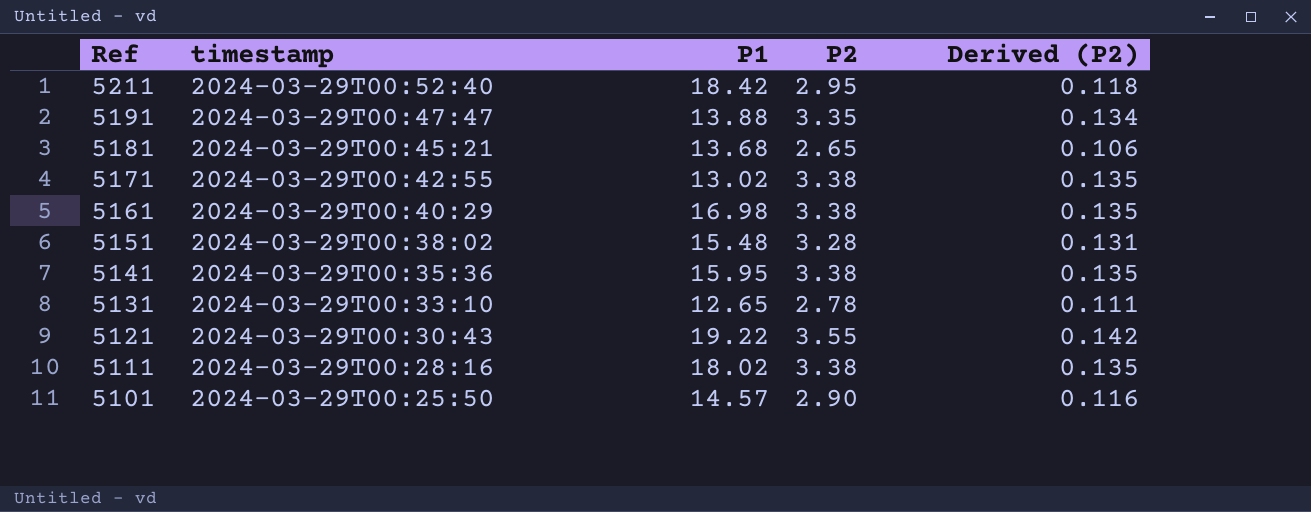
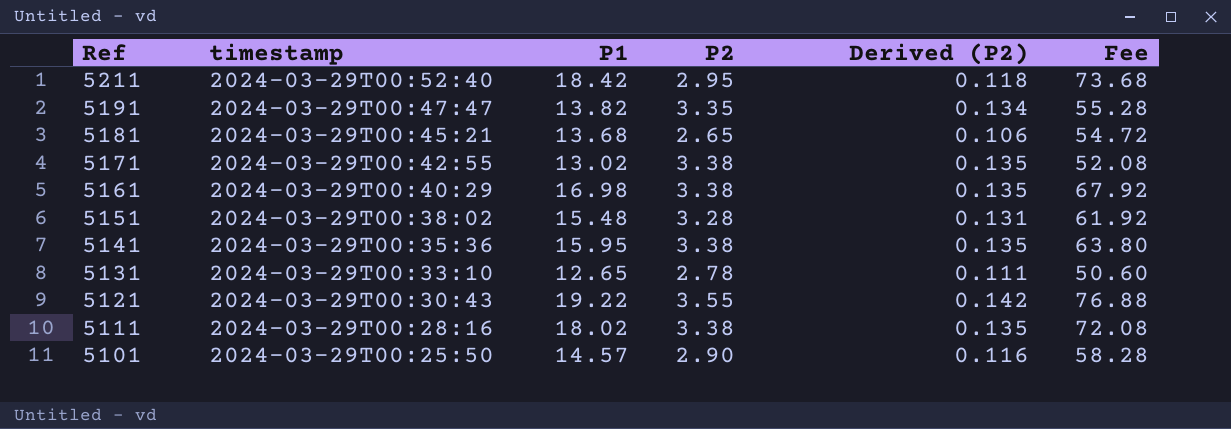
column Fee | formula: none -> [P1] * 4
5191 | P1: 13.88 -> 13.82

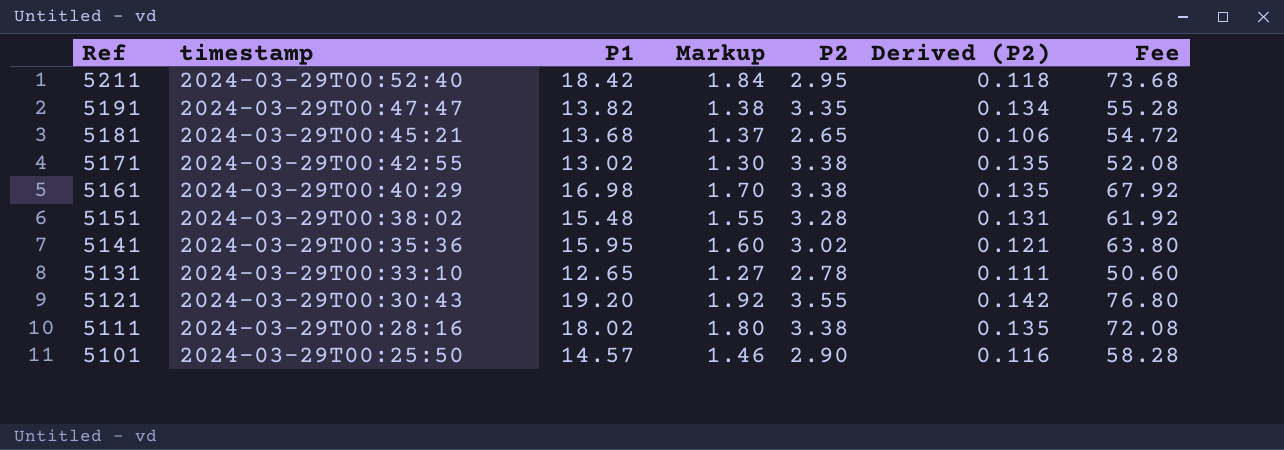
column Markup | formula: none -> [P1] * 0.1
5141 | P2: 3.38 -> 3.02
5141 | Derived (P2): 0.135 -> 0.121
5121 | P1: 19.22 -> 19.20
5121 | Fee: 76.88 -> 76.80

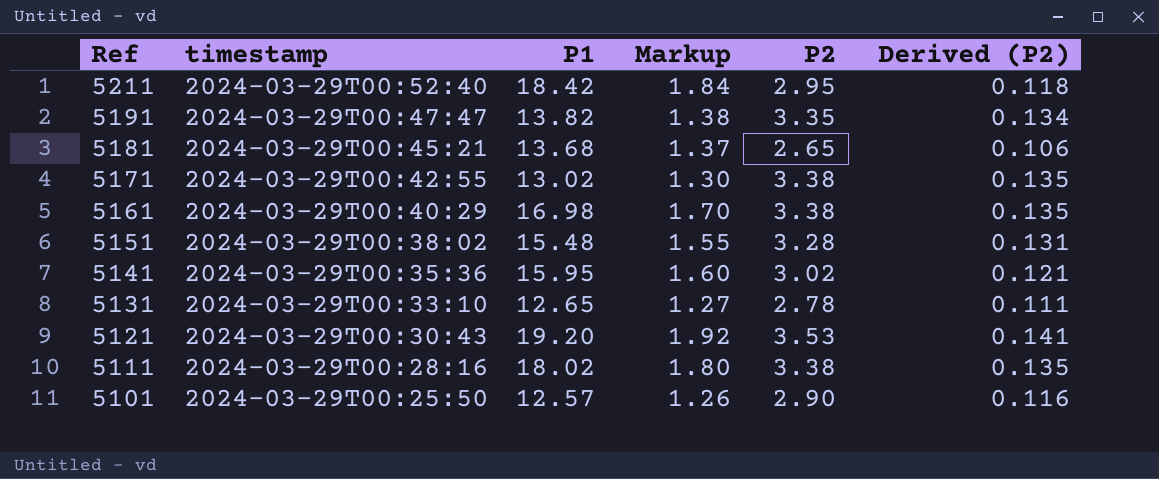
column Fee | formula: [P1] * 4 -> none
5121 | P2: 3.55 -> 3.53
5121 | Derived (P2): 0.142 -> 0.141
5101 | P1: 14.57 -> 12.57
5101 | Markup: 1.46 -> 1.26

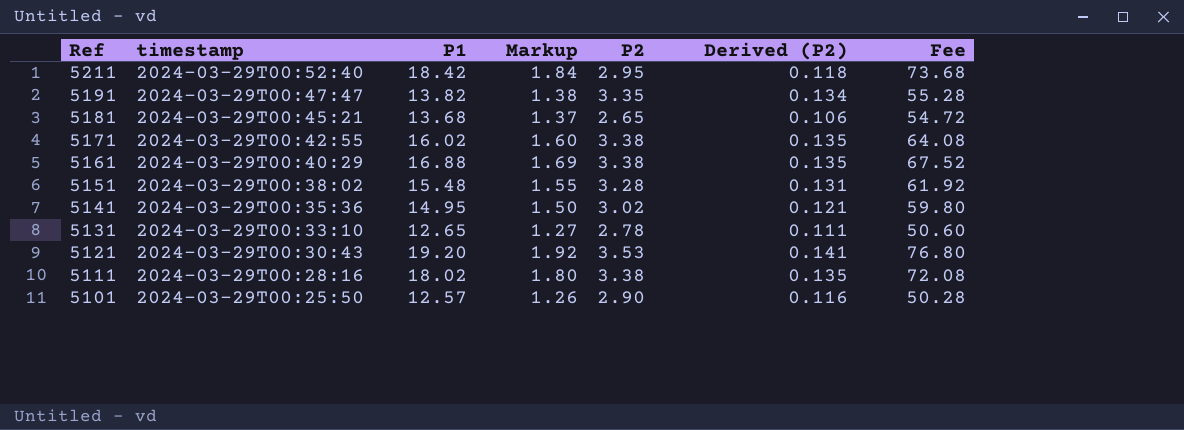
column Fee | formula: none -> [P1] * 4
5171 | P1: 13.02 -> 16.02
5171 | Markup: 1.30 -> 1.60
5161 | P1: 16.98 -> 16.88
5161 | Markup: 1.70 -> 1.69
5141 | P1: 15.95 -> 14.95
5141 | Markup: 1.60 -> 1.50

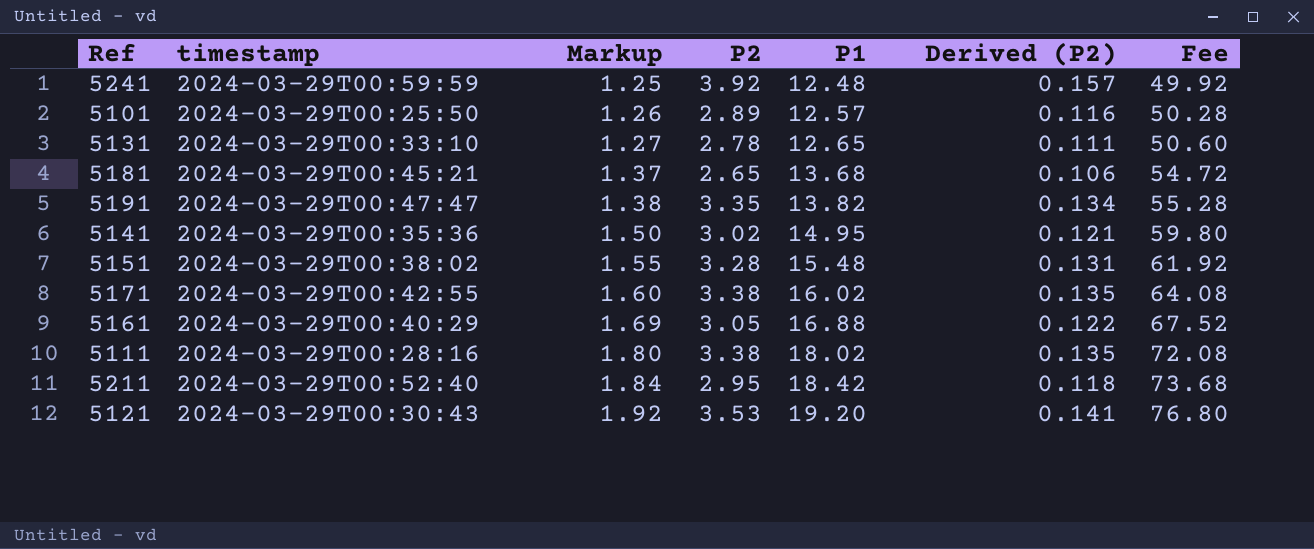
row order: Ref descending -> Markup ascending
column P1 | position: 3 -> 5
row 5241: none -> 2024-03-29T00:59:59 | 1.25 | 3.92 | 12.48 | 0.157 | 49.92
5101 | P2: 2.90 -> 2.89
5161 | P2: 3.38 -> 3.05
5161 | Derived (P2): 0.135 -> 0.122

